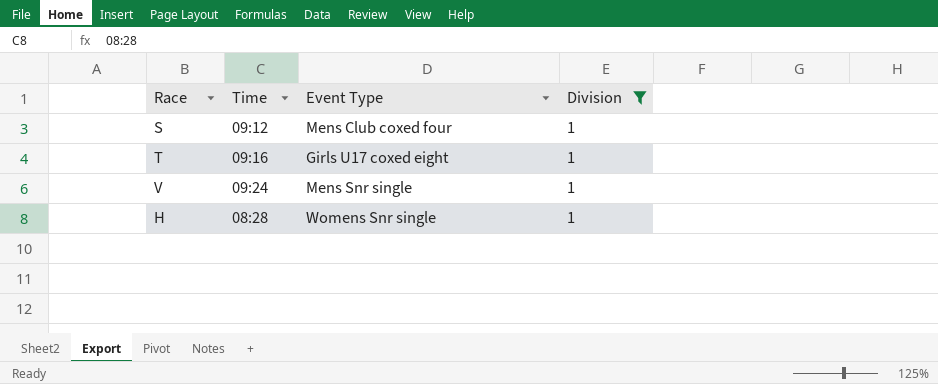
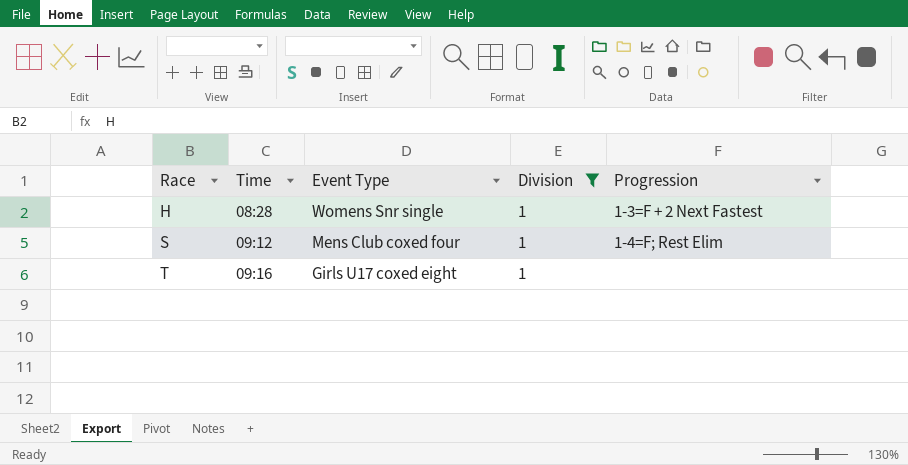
row order: none -> Race ascending
column Progression | position: none -> 5
row V: 09:24 | Mens Snr single | 1 -> none

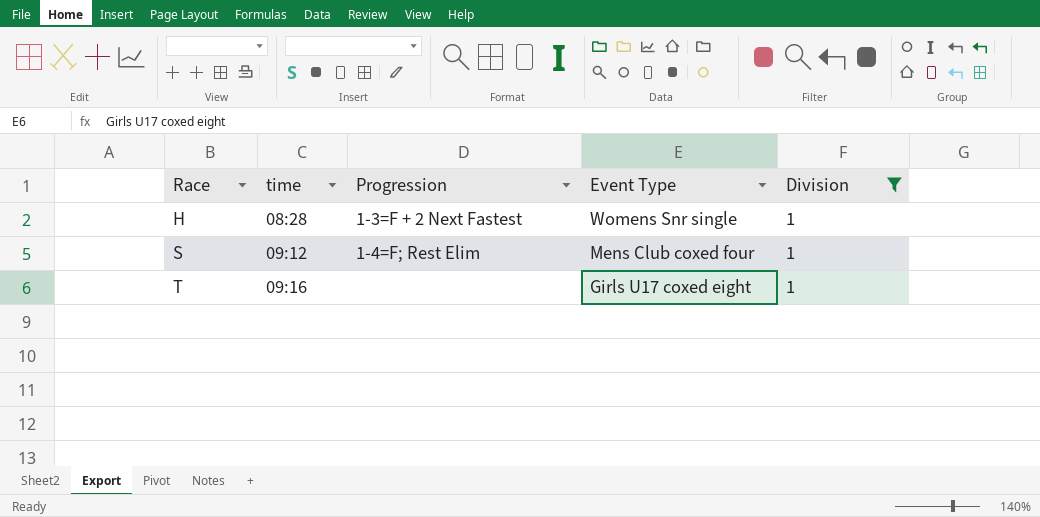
column name: Time -> time
column Progression | position: 5 -> 3

